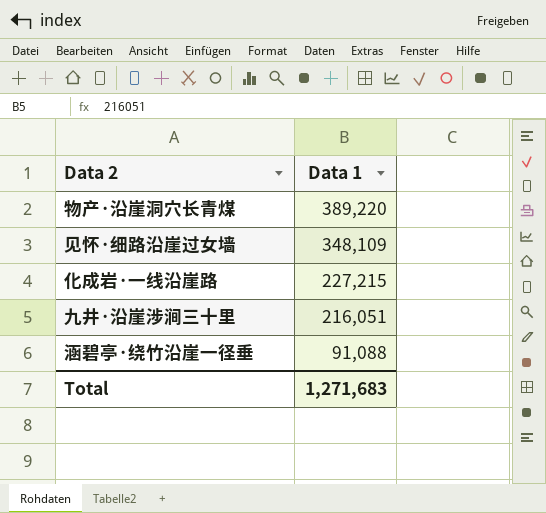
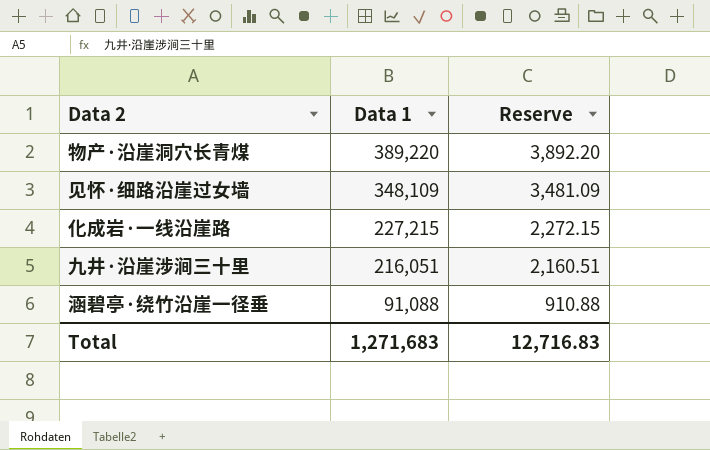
column Reserve | formula: none -> [Data 1] * 0.01

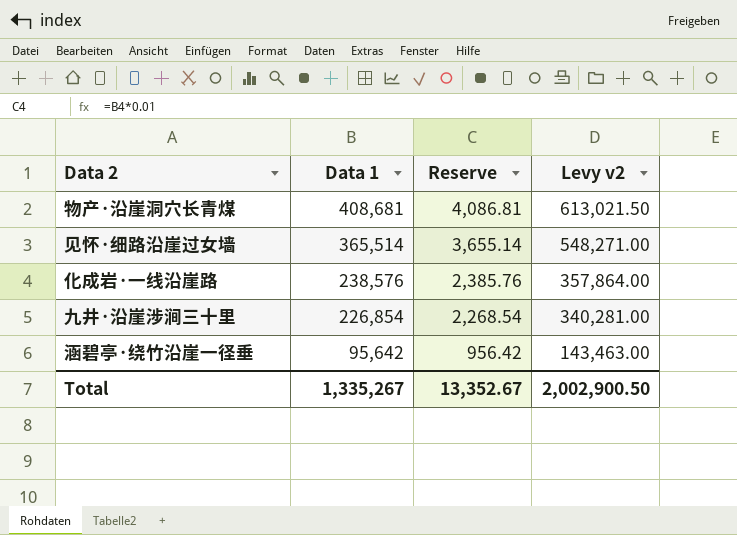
column Levy v2 | formula: none -> [Data 1] * 1.5
物产·沿崖洞穴长青煤 | Data 1: 389,220 -> 408,681
物产·沿崖洞穴长青煤 | Reserve: 3,892.20 -> 4,086.81
见怀·细路沿崖过女墙 | Data 1: 348,109 -> 365,514
见怀·细路沿崖过女墙 | Reserve: 3,481.09 -> 3,655.14
化成岩·一线沿崖路 | Data 1: 227,215 -> 238,576
化成岩·一线沿崖路 | Reserve: 2,272.15 -> 2,385.76
九井·沿崖涉涧三十里 | Data 1: 216,051 -> 226,854
九井·沿崖涉涧三十里 | Reserve: 2,160.51 -> 2,268.54
涵碧亭·绕竹沿崖一径垂 | Data 1: 91,088 -> 95,642
涵碧亭·绕竹沿崖一径垂 | Reserve: 910.88 -> 956.42
Total | Data 1: 1,271,683 -> 1,335,267
Total | Reserve: 12,716.83 -> 13,352.67

